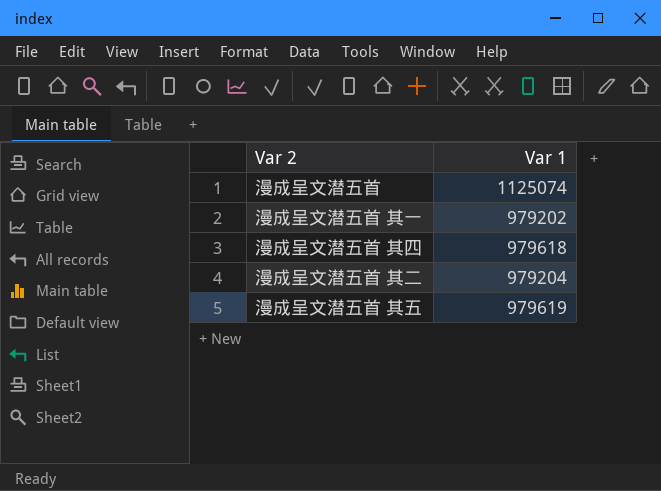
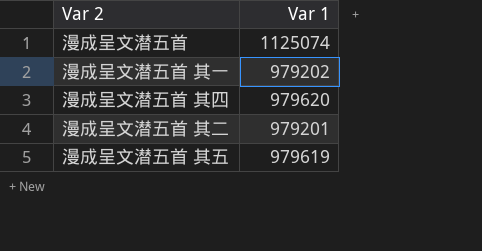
漫成呈文潜五首 其四 | Var 1: 979618 -> 979620
漫成呈文潜五首 其二 | Var 1: 979204 -> 979201

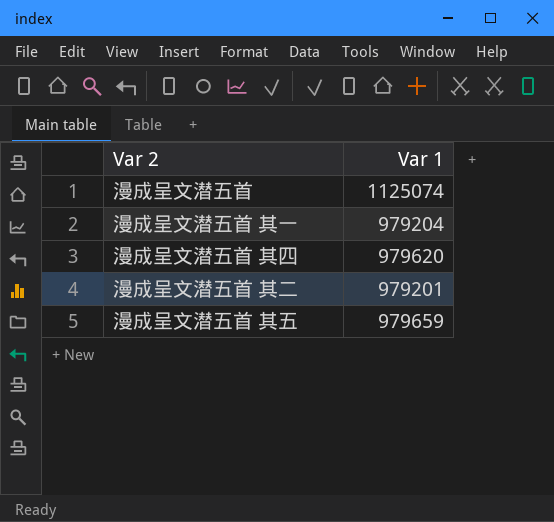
漫成呈文潜五首 其一 | Var 1: 979202 -> 979204
漫成呈文潜五首 其五 | Var 1: 979619 -> 979659

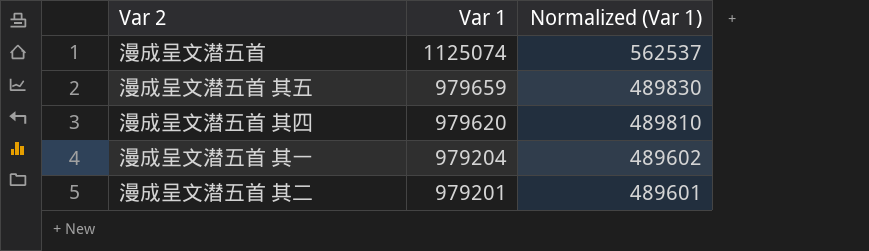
row order: none -> Var 1 descending
column Normalized (Var 1) | formula: none -> [Var 1] * 0.5

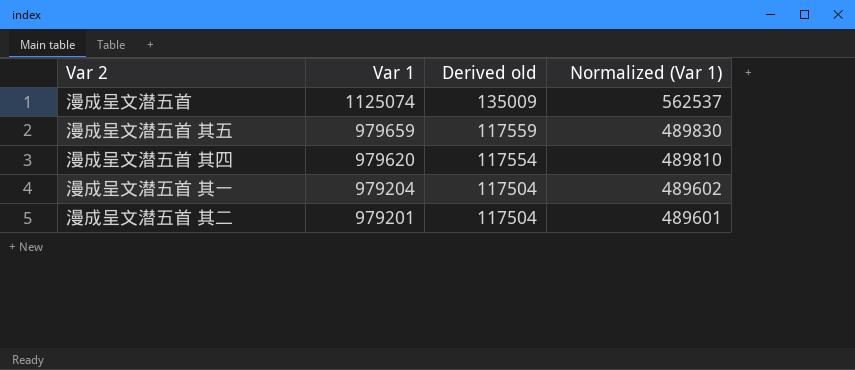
column Derived old | formula: none -> [Var 1] * 0.12

